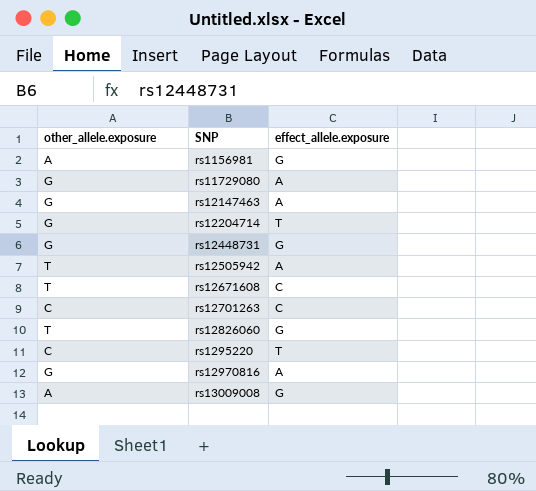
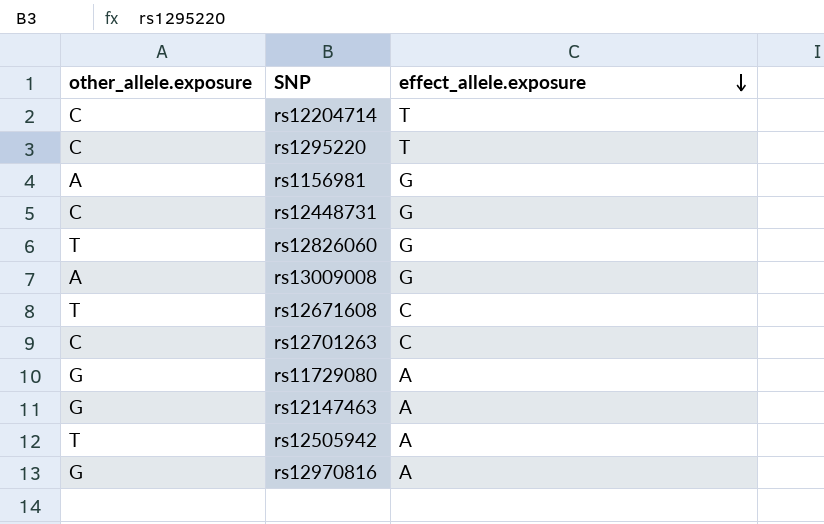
row order: none -> effect_allele.exposure descending
rs12204714 | other_allele.exposure: G -> C
rs12448731 | other_allele.exposure: G -> C

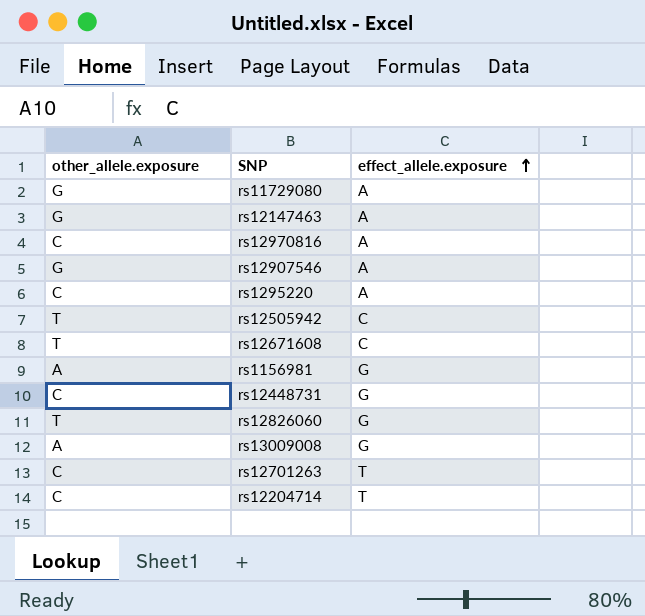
row order: effect_allele.exposure descending -> effect_allele.exposure ascending
rs12970816 | other_allele.exposure: G -> C
row rs12907546: none -> G | A
rs1295220 | effect_allele.exposure: T -> A
rs12505942 | effect_allele.exposure: A -> C
rs12701263 | effect_allele.exposure: C -> T

